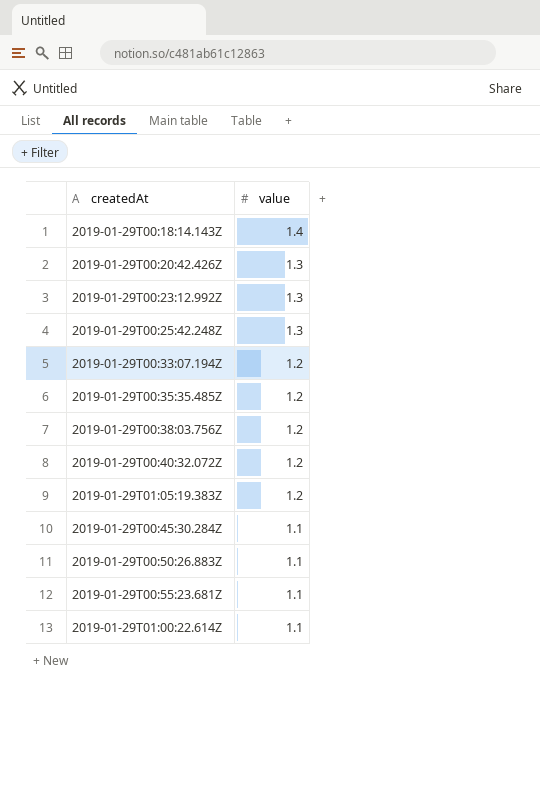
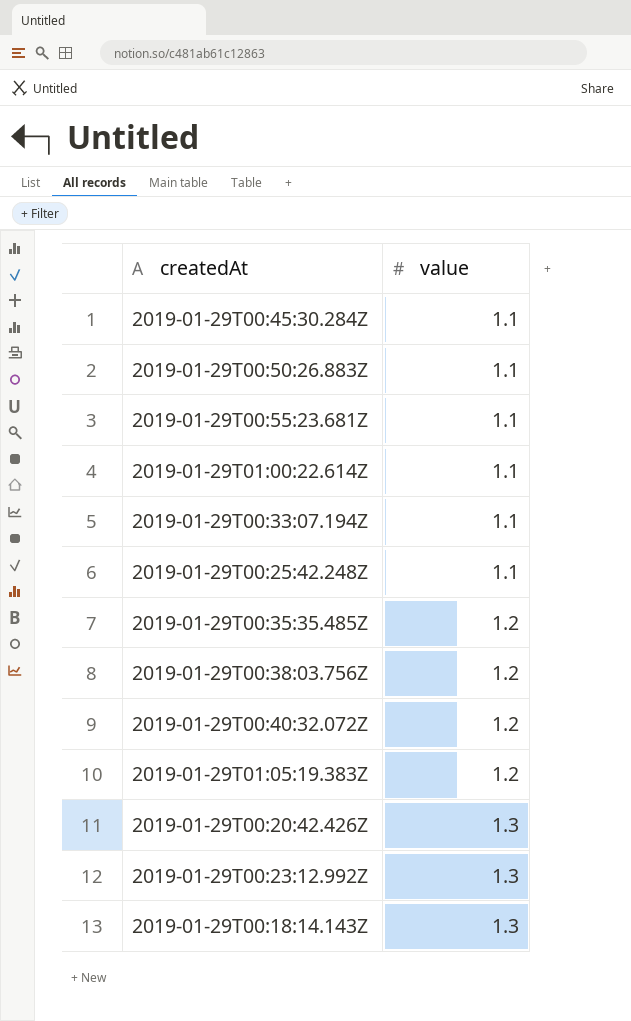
row order: value descending -> value ascending
2019-01-29T00:33:07.194Z | value: 1.2 -> 1.1
2019-01-29T00:25:42.248Z | value: 1.3 -> 1.1
2019-01-29T00:18:14.143Z | value: 1.4 -> 1.3

